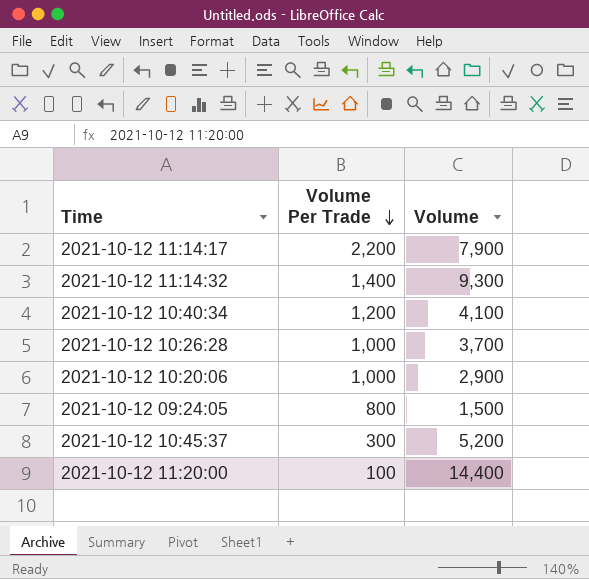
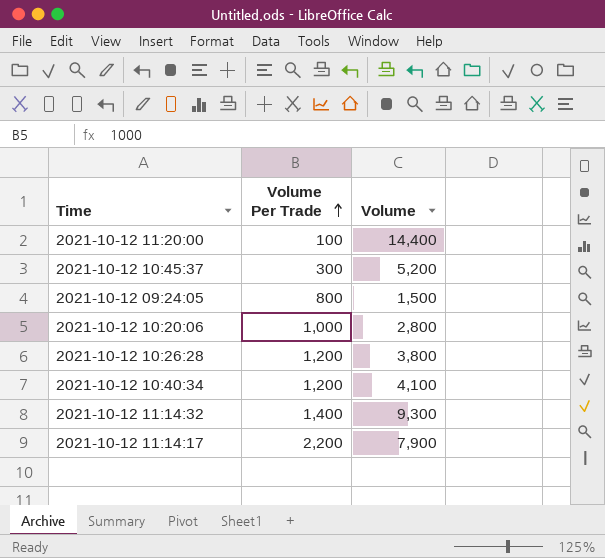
row order: Volume Per Trade descending -> Volume Per Trade ascending
2021-10-12 10:20:06 | Volume: 2,900 -> 2,800
2021-10-12 10:26:28 | Volume Per Trade: 1,000 -> 1,200
2021-10-12 10:26:28 | Volume: 3,700 -> 3,800

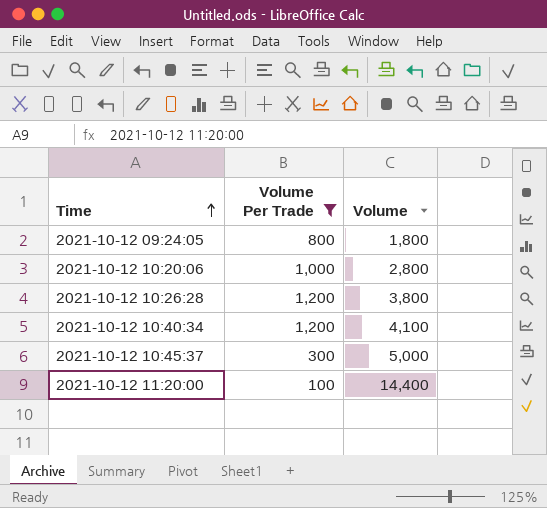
filter: none -> Volume Per Trade <= 1,200
row order: Volume Per Trade ascending -> Time ascending
2021-10-12 09:24:05 | Volume: 1,500 -> 1,800
2021-10-12 10:45:37 | Volume: 5,200 -> 5,000

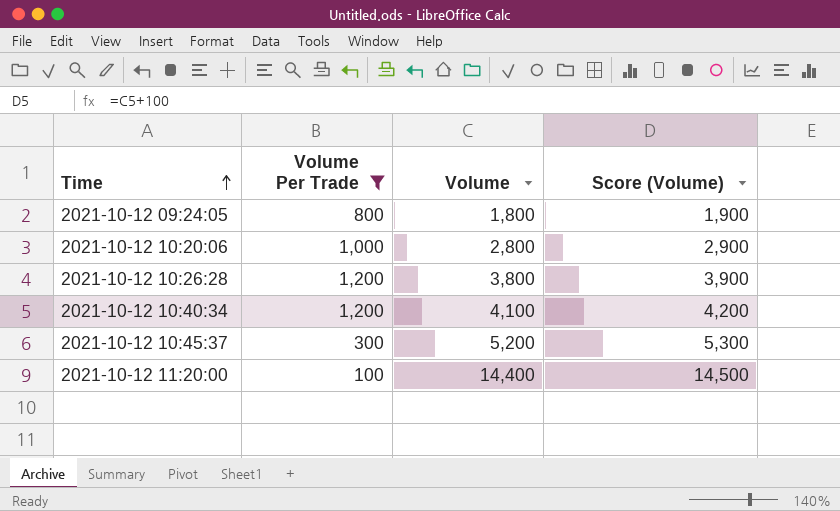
column Score (Volume) | formula: none -> [Volume] + 100
2021-10-12 10:45:37 | Volume: 5,000 -> 5,200

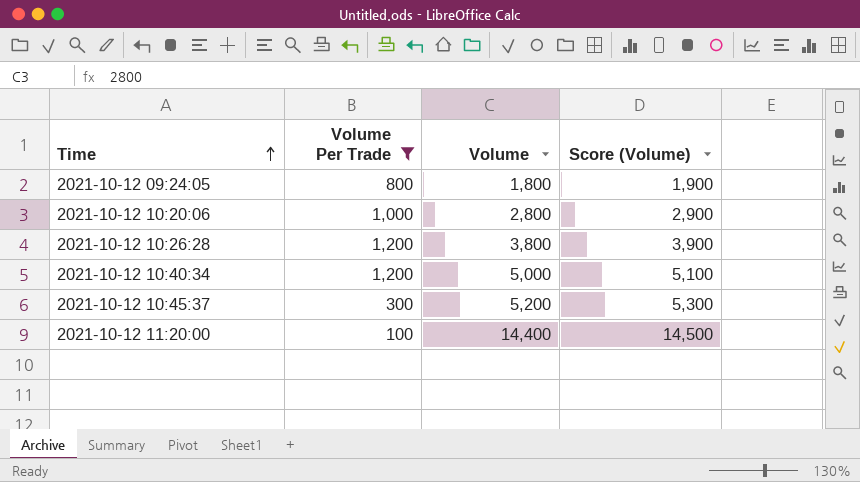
2021-10-12 10:40:34 | Volume: 4,100 -> 5,000
2021-10-12 10:40:34 | Score (Volume): 4,200 -> 5,100

